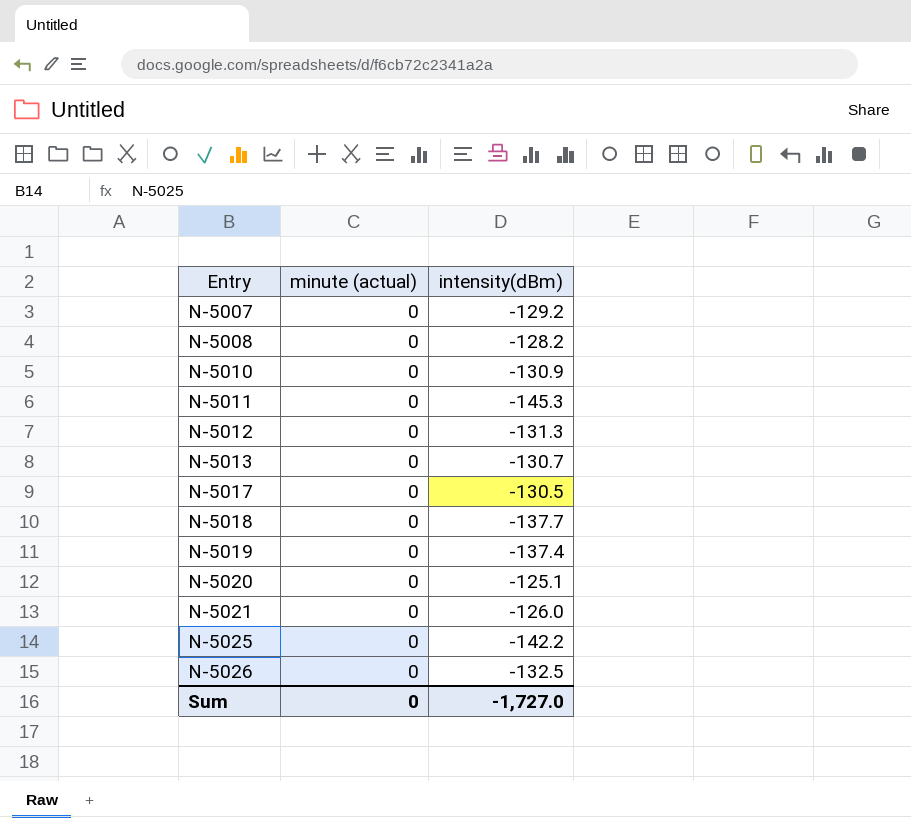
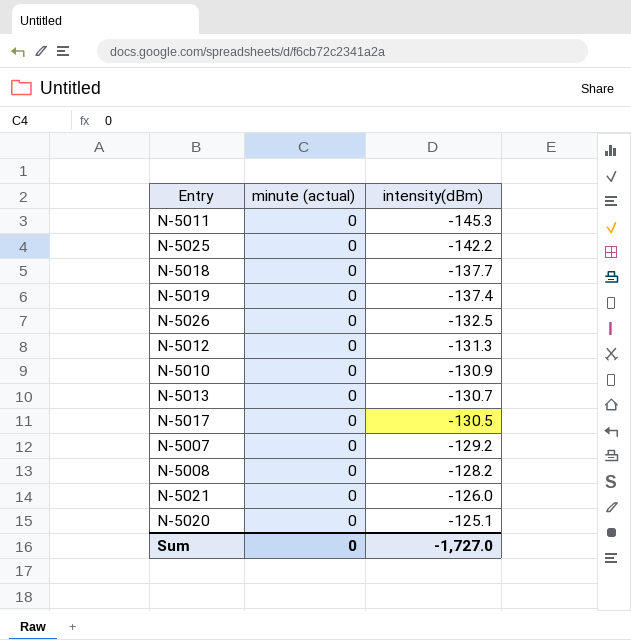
row order: Entry ascending -> intensity(dBm) ascending

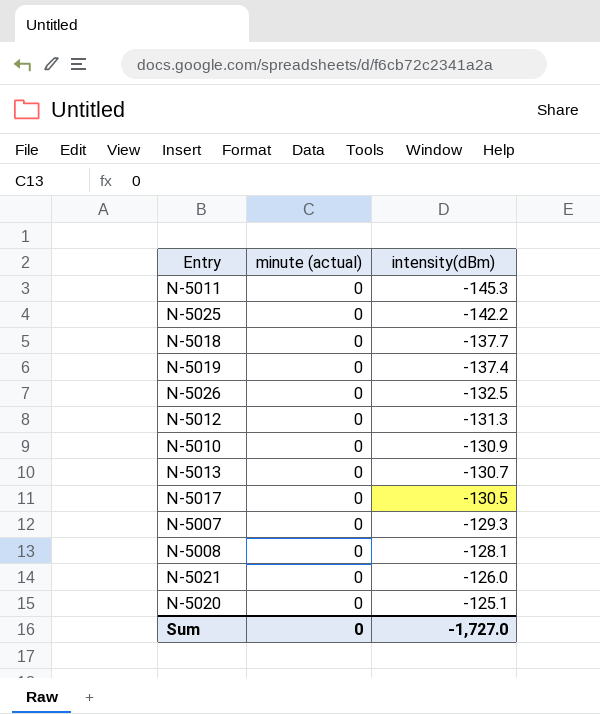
N-5007 | intensity(dBm): -129.2 -> -129.3
N-5008 | intensity(dBm): -128.2 -> -128.1

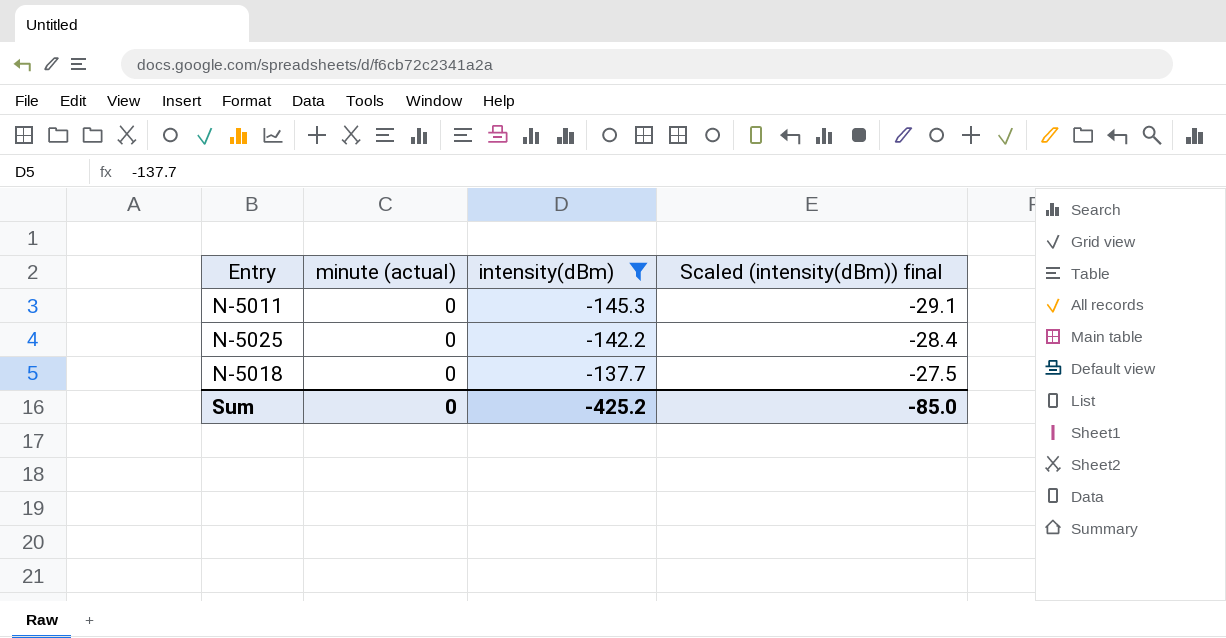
filter: none -> intensity(dBm) <= -137.7
column Scaled (intensity(dBm)) final | formula: none -> [intensity(dBm)] * 0.2
Sum | intensity(dBm): -1,727.0 -> -425.2

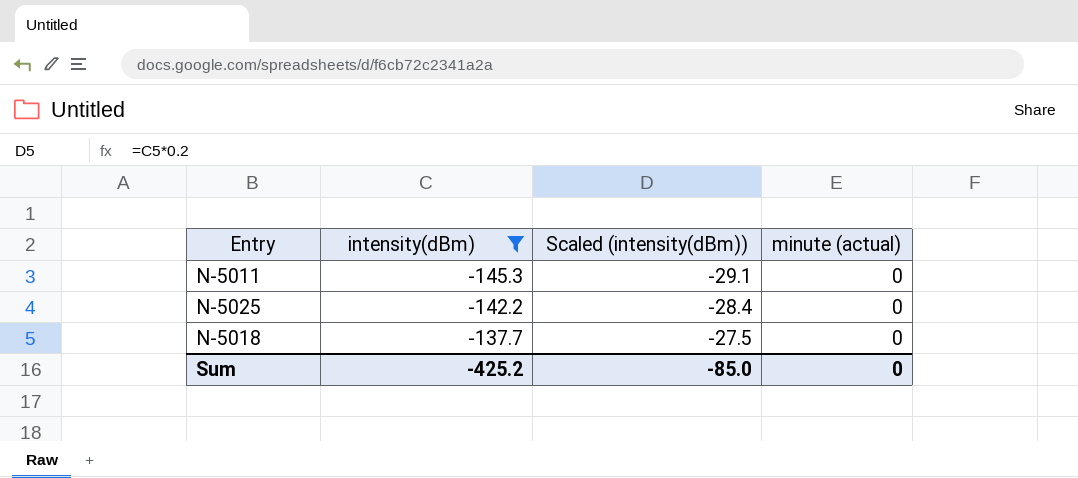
column name: Scaled (intensity(dBm)) final -> Scaled (intensity(dBm))
column minute (actual) | position: 2 -> 4

